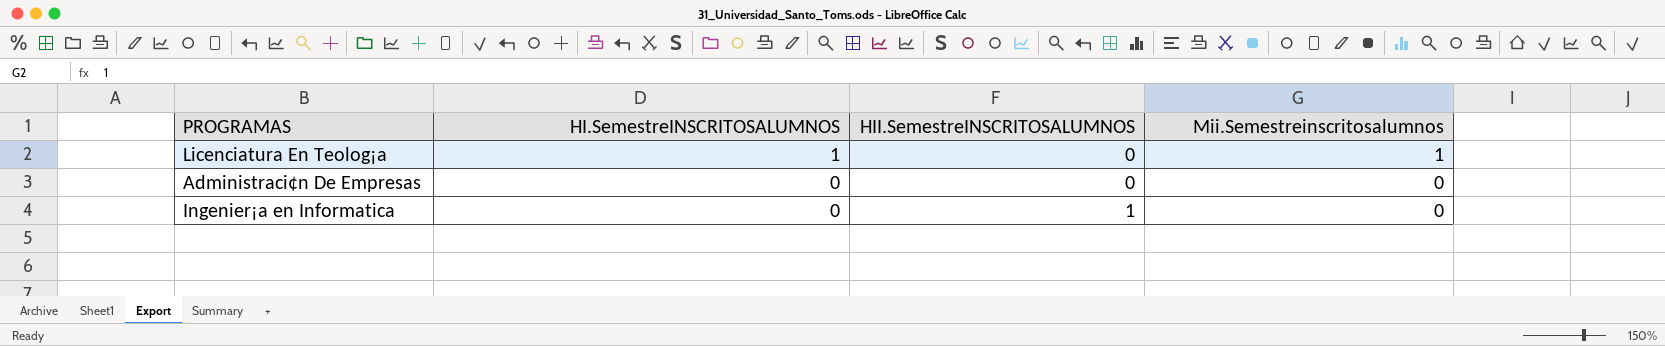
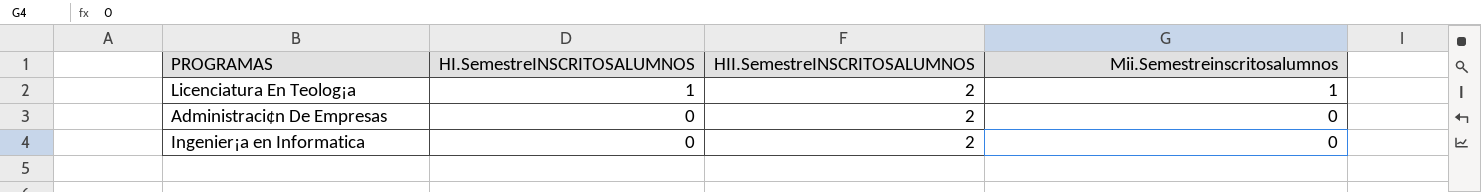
Licenciatura En Teolog¡a | HII.SemestreINSCRITOSALUMNOS: 0 -> 2
Administraci¢n De Empresas | HII.SemestreINSCRITOSALUMNOS: 0 -> 2
Ingenier¡a en Informatica | HII.SemestreINSCRITOSALUMNOS: 1 -> 2

